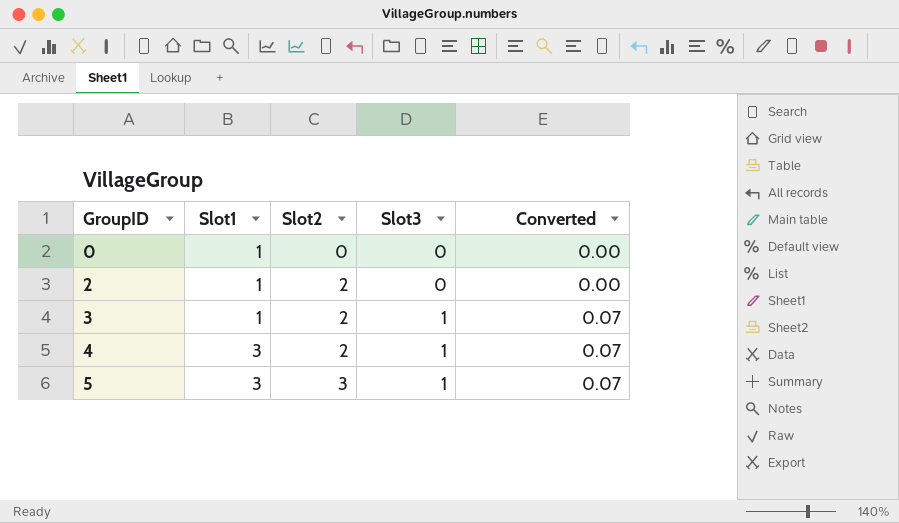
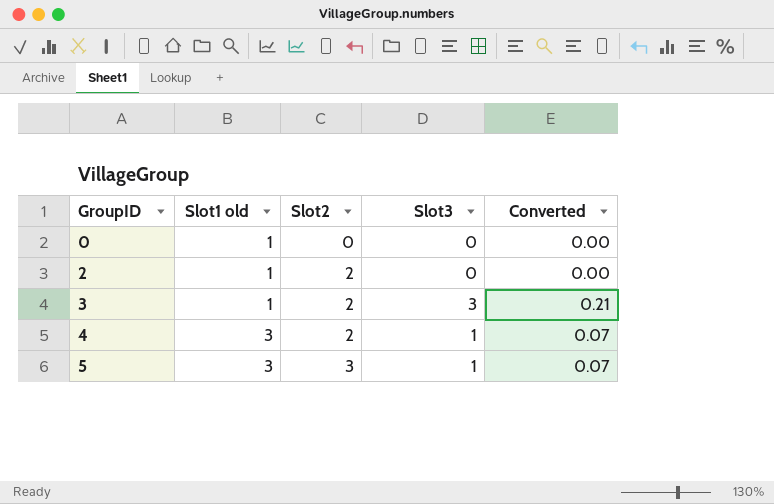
column name: Slot1 -> Slot1 old
3 | Slot3: 1 -> 3
3 | Converted: 0.07 -> 0.21

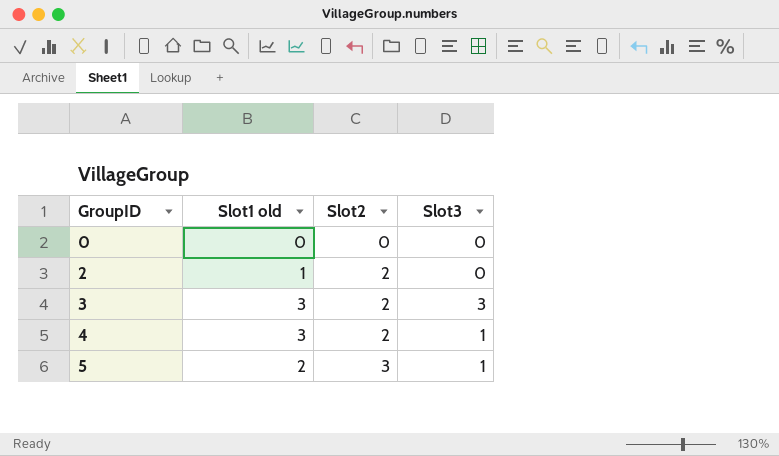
column Converted | formula: [Slot3] * 0.07 -> none
0 | Slot1 old: 1 -> 0
3 | Slot1 old: 1 -> 3
5 | Slot1 old: 3 -> 2

